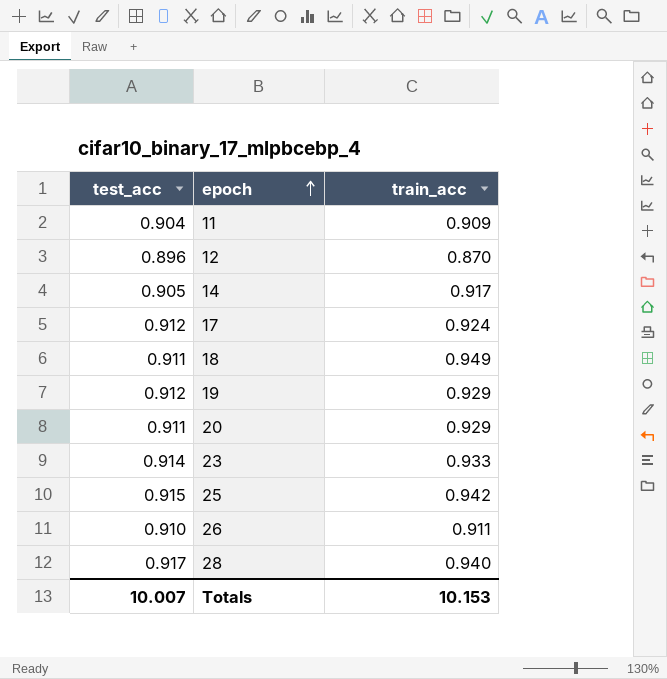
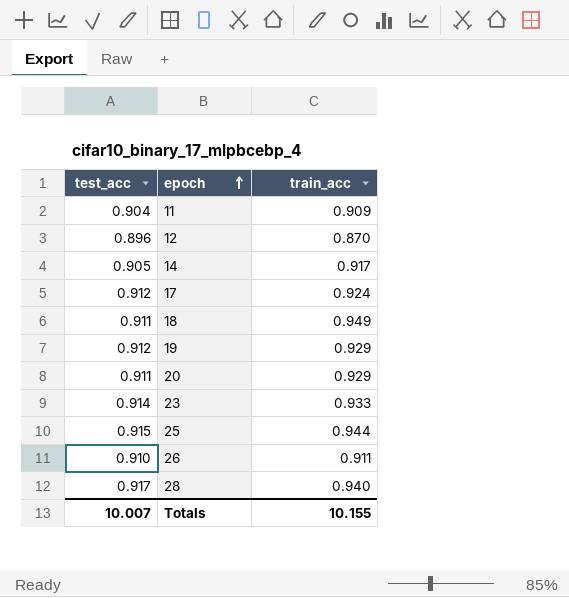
25 | train_acc: 0.942 -> 0.944
Totals | train_acc: 10.153 -> 10.155

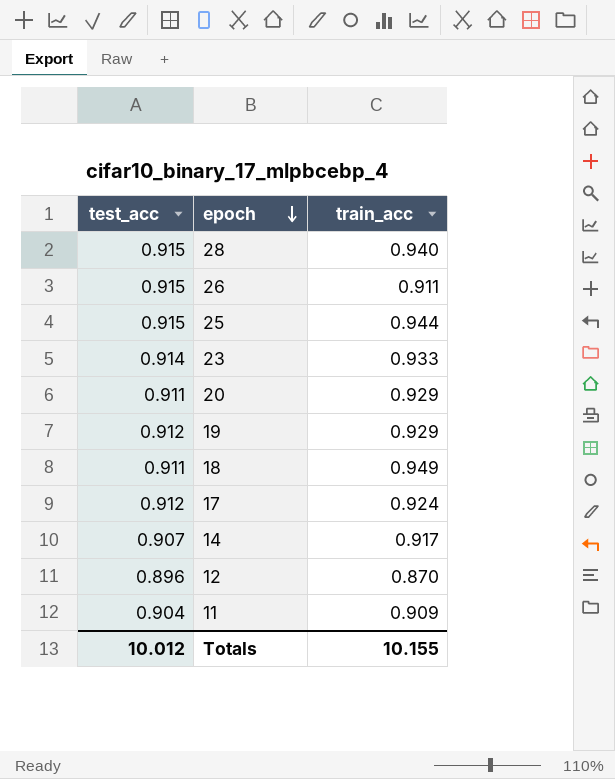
row order: epoch ascending -> epoch descending
28 | test_acc: 0.917 -> 0.915
26 | test_acc: 0.910 -> 0.915
14 | test_acc: 0.905 -> 0.907
Totals | test_acc: 10.007 -> 10.012

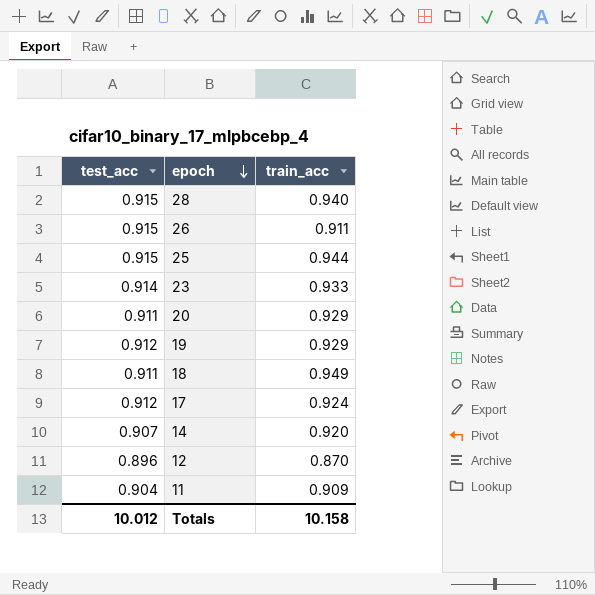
14 | train_acc: 0.917 -> 0.920
Totals | train_acc: 10.155 -> 10.158

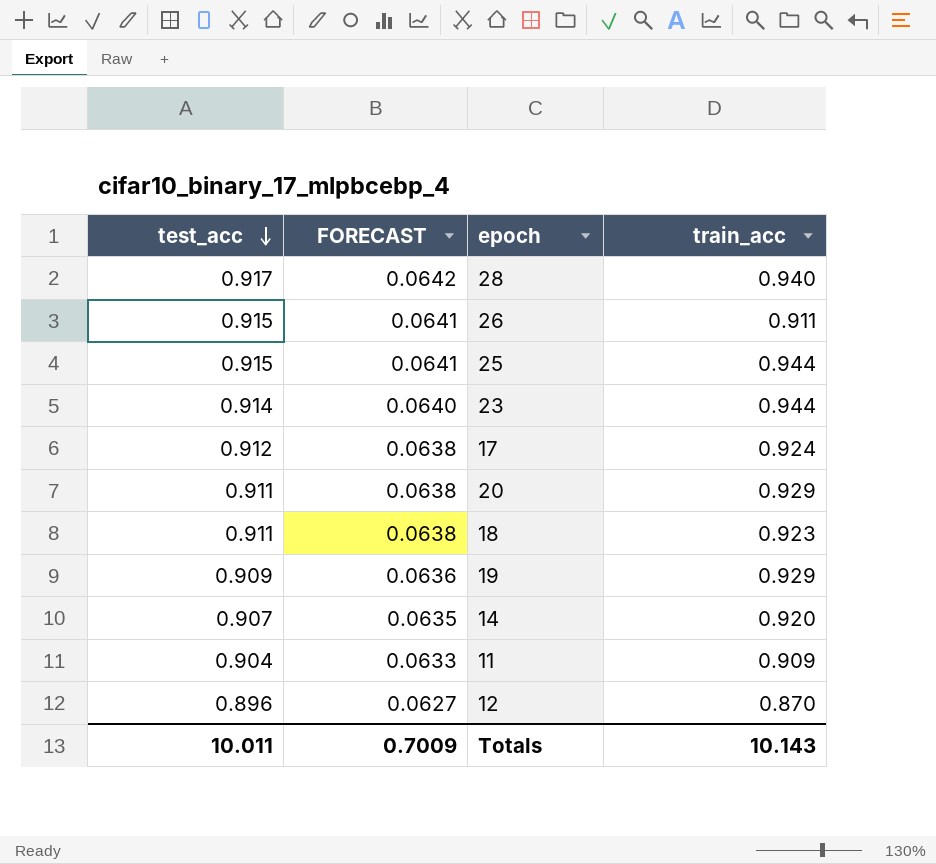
row order: epoch descending -> test_acc descending
column FORECAST | formula: none -> [test_acc] * 0.07
28 | test_acc: 0.915 -> 0.917
23 | train_acc: 0.933 -> 0.944
18 | train_acc: 0.949 -> 0.923
19 | test_acc: 0.912 -> 0.909
Totals | test_acc: 10.012 -> 10.011
Totals | train_acc: 10.158 -> 10.143

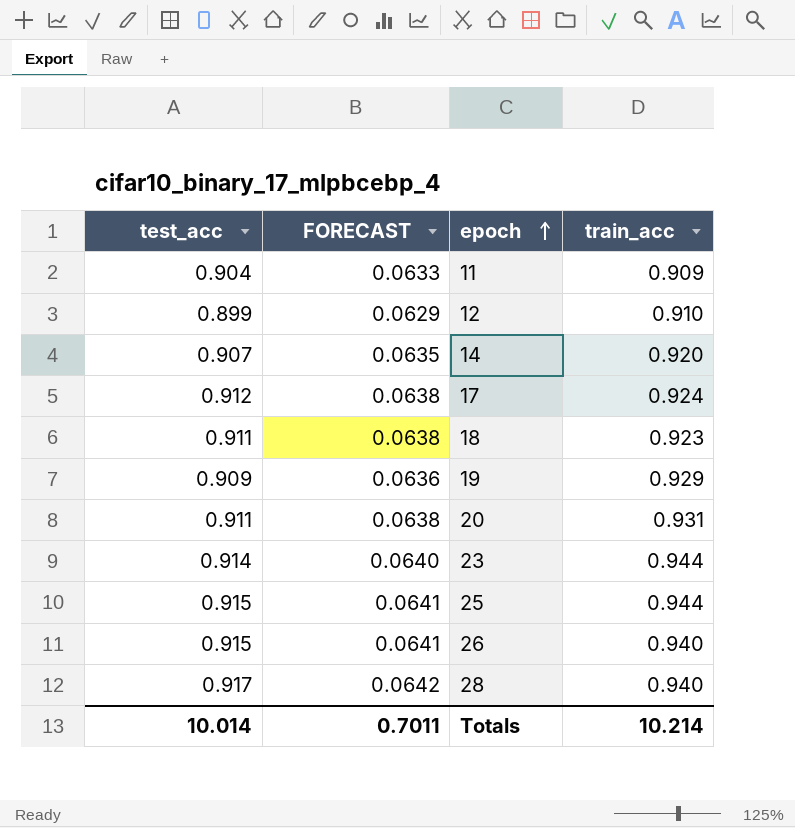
row order: test_acc descending -> epoch ascending
12 | test_acc: 0.896 -> 0.899
12 | FORECAST: 0.0627 -> 0.0629
12 | train_acc: 0.870 -> 0.910
20 | train_acc: 0.929 -> 0.931
26 | train_acc: 0.911 -> 0.940
Totals | test_acc: 10.011 -> 10.014
Totals | FORECAST: 0.7009 -> 0.7011
Totals | train_acc: 10.143 -> 10.214

